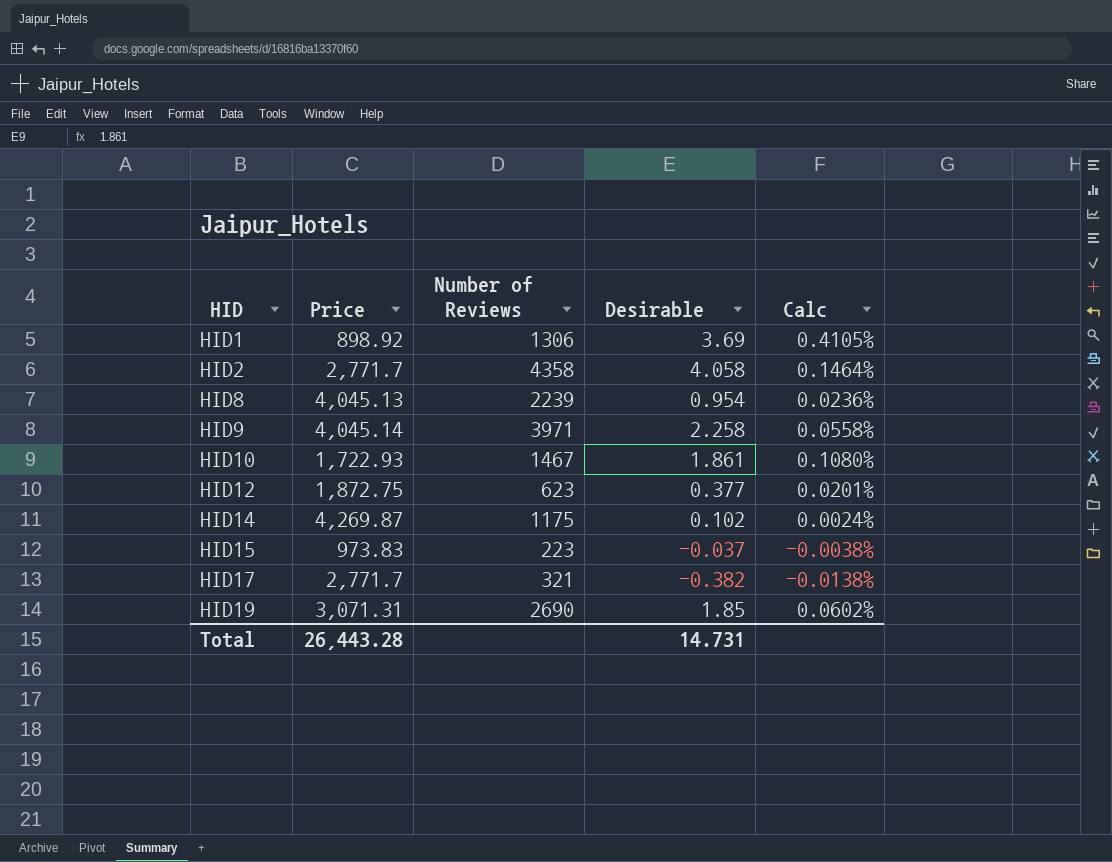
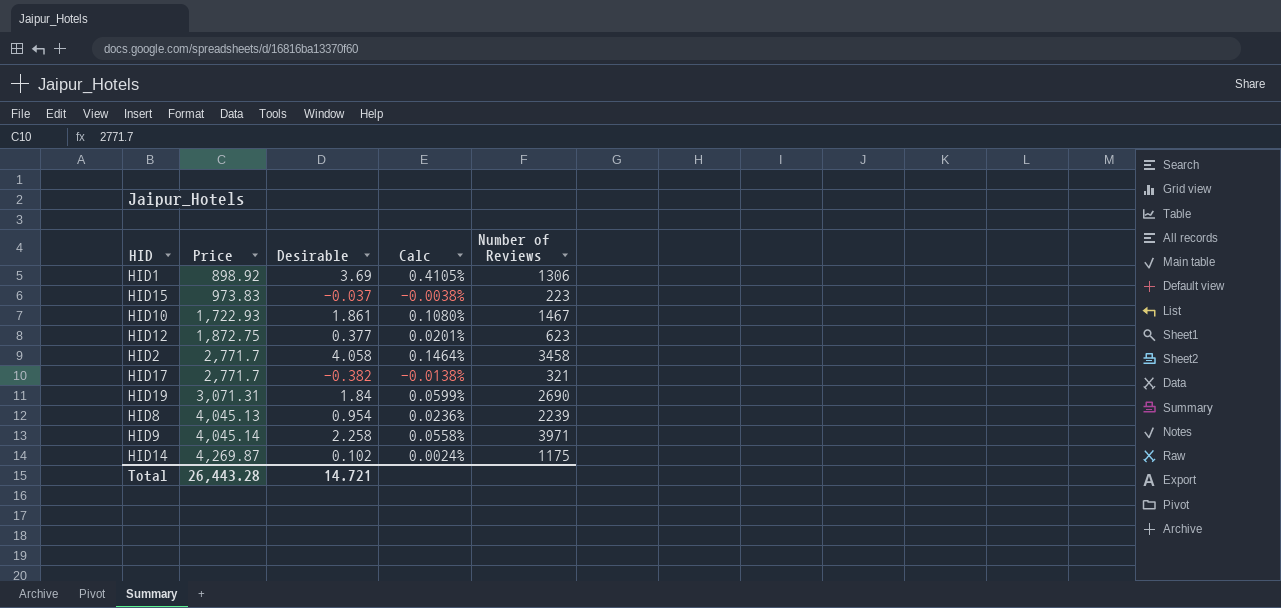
row order: HID ascending -> Price ascending
column Number of Reviews | position: 3 -> 5
HID2 | Number of Reviews: 4358 -> 3458
HID19 | Desirable: 1.85 -> 1.84
HID19 | Calc: 0.0602% -> 0.0599%
Total | Desirable: 14.731 -> 14.721

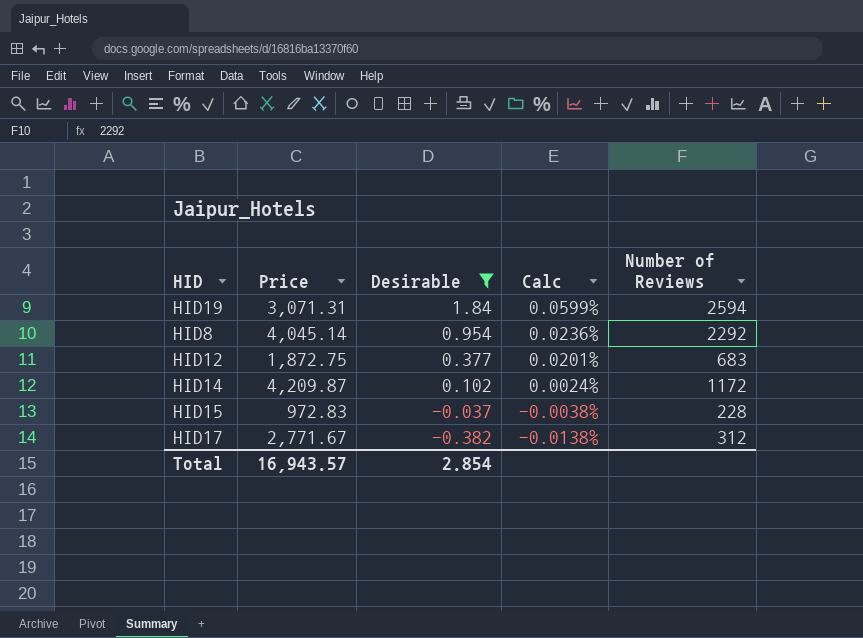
filter: none -> Desirable <= 1.84
row order: Price ascending -> Desirable descending
HID19 | Number of Reviews: 2690 -> 2594
HID8 | Price: 4,045.13 -> 4,045.14
HID8 | Number of Reviews: 2239 -> 2292
HID12 | Number of Reviews: 623 -> 683
HID14 | Price: 4,269.87 -> 4,209.87
HID14 | Number of Reviews: 1175 -> 1172
HID15 | Price: 973.83 -> 972.83
HID15 | Number of Reviews: 223 -> 228
HID17 | Price: 2,771.7 -> 2,771.67
HID17 | Number of Reviews: 321 -> 312
Total | Price: 26,443.28 -> 16,943.57
Total | Desirable: 14.721 -> 2.854

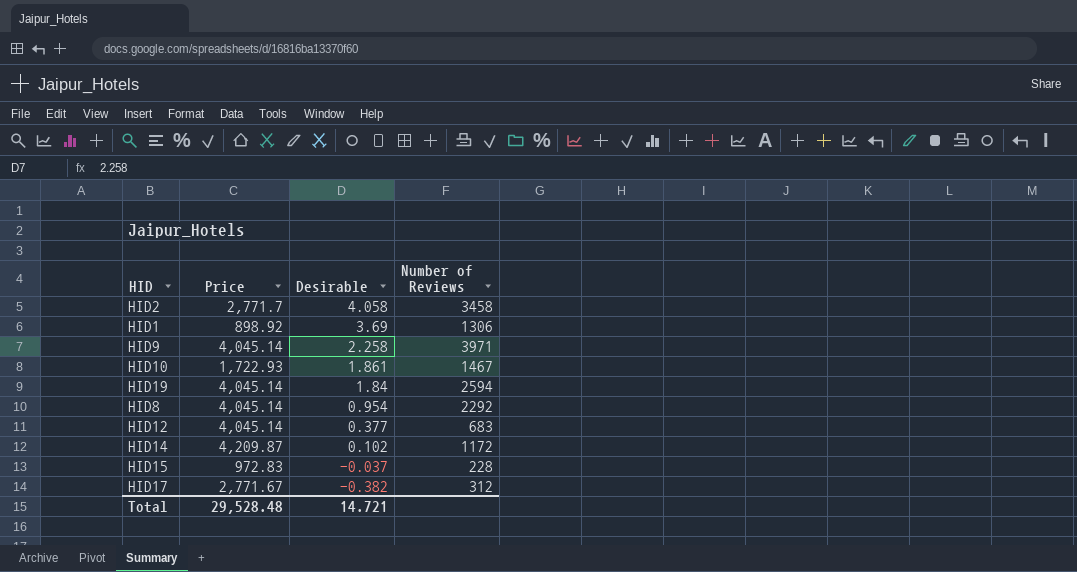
filter: Desirable <= 1.84 -> none
column Calc | formula: [Desirable] / [Price] -> none
HID19 | Price: 3,071.31 -> 4,045.14
HID12 | Price: 1,872.75 -> 4,045.14
Total | Price: 16,943.57 -> 29,528.48
Total | Desirable: 2.854 -> 14.721

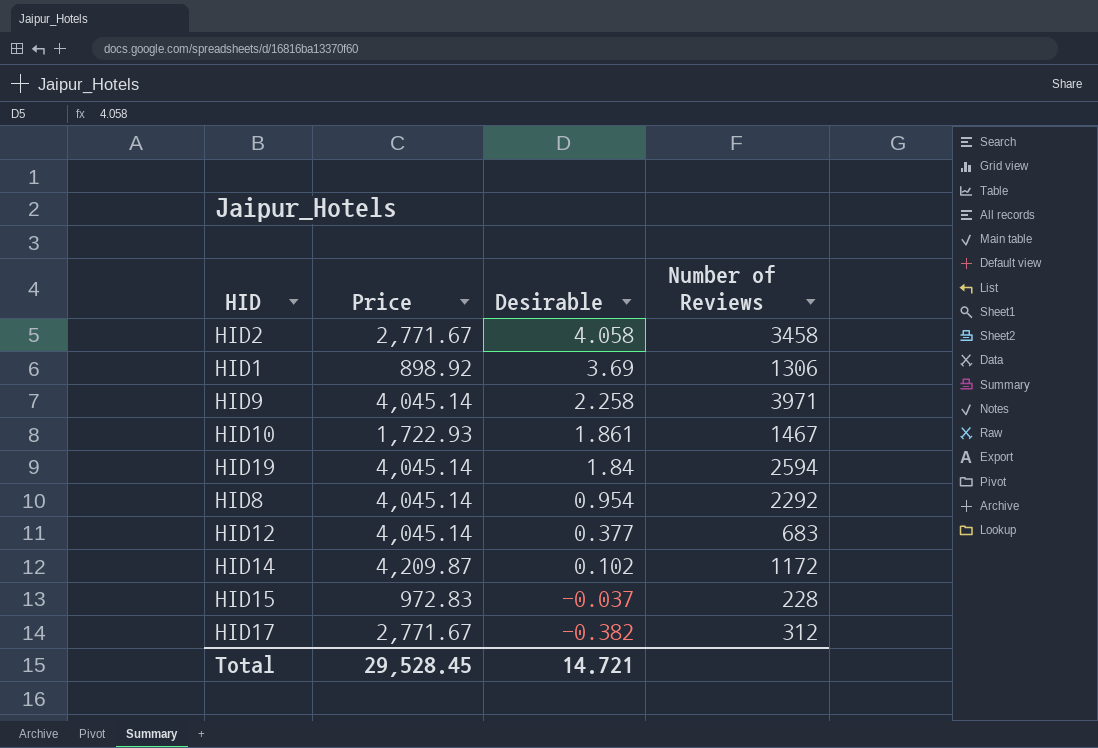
HID2 | Price: 2,771.7 -> 2,771.67
Total | Price: 29,528.48 -> 29,528.45

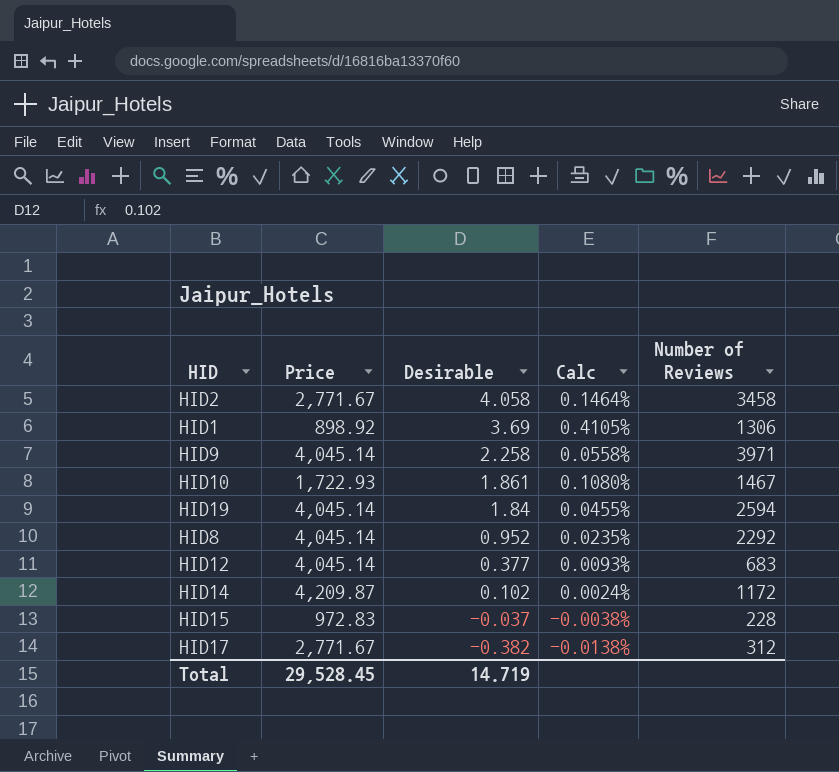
column Calc | formula: none -> [Desirable] / [Price]
HID8 | Desirable: 0.954 -> 0.952
Total | Desirable: 14.721 -> 14.719

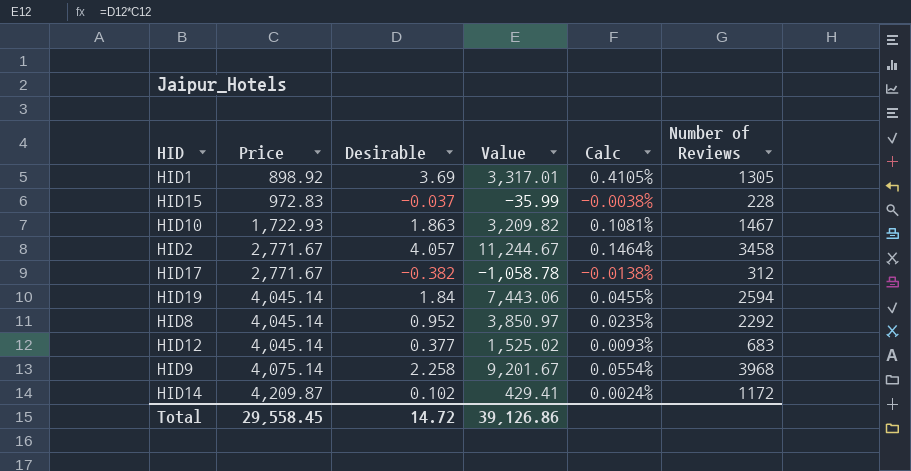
row order: Desirable descending -> Price ascending
column Value | formula: none -> [Price] * [Desirable]
HID1 | Number of Reviews: 1306 -> 1305
HID10 | Desirable: 1.861 -> 1.863
HID10 | Calc: 0.1080% -> 0.1081%
HID2 | Desirable: 4.058 -> 4.057
HID9 | Price: 4,045.14 -> 4,075.14
HID9 | Calc: 0.0558% -> 0.0554%
HID9 | Number of Reviews: 3971 -> 3968
Total | Price: 29,528.45 -> 29,558.45
Total | Desirable: 14.719 -> 14.72

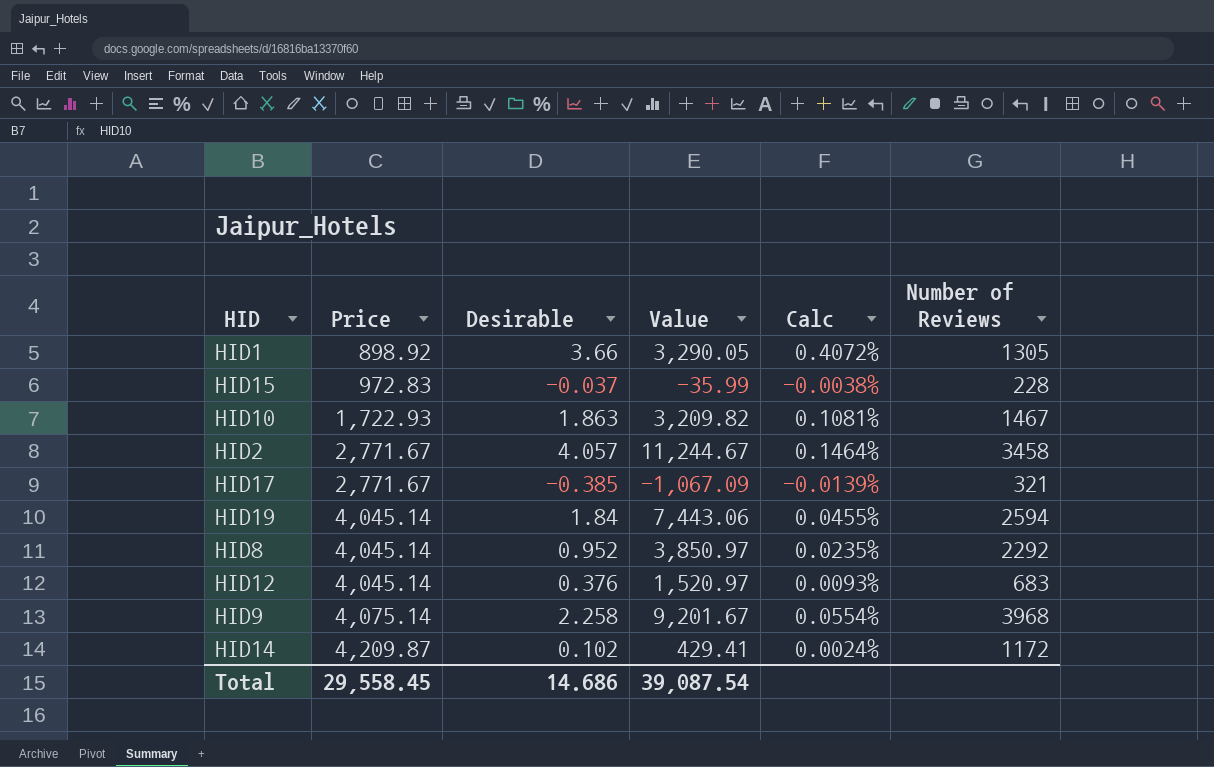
HID1 | Desirable: 3.69 -> 3.66
HID1 | Value: 3,317.01 -> 3,290.05
HID1 | Calc: 0.4105% -> 0.4072%
HID17 | Desirable: -0.382 -> -0.385
HID17 | Value: -1,058.78 -> -1,067.09
HID17 | Calc: -0.0138% -> -0.0139%
HID17 | Number of Reviews: 312 -> 321
HID12 | Desirable: 0.377 -> 0.376
HID12 | Value: 1,525.02 -> 1,520.97
Total | Desirable: 14.72 -> 14.686
Total | Value: 39,126.86 -> 39,087.54

